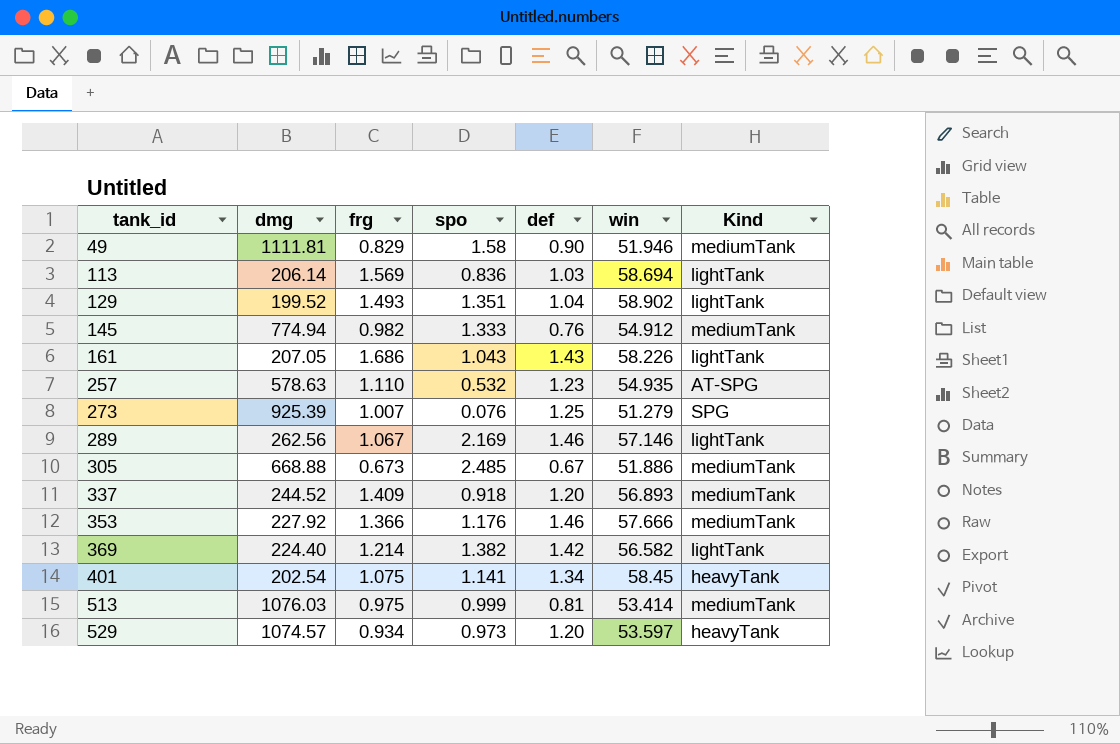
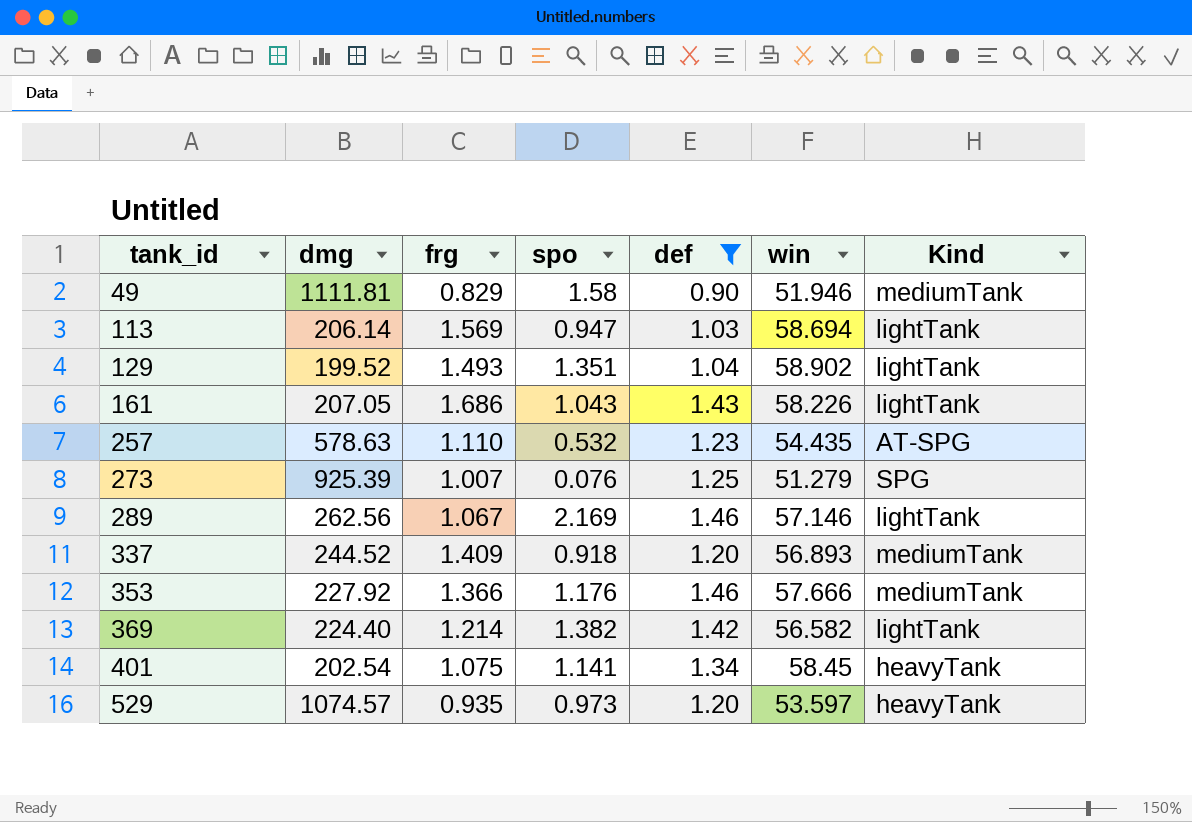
filter: none -> def >= 0.90
113 | spo: 0.836 -> 0.947
257 | win: 54.935 -> 54.435
529 | frg: 0.934 -> 0.935

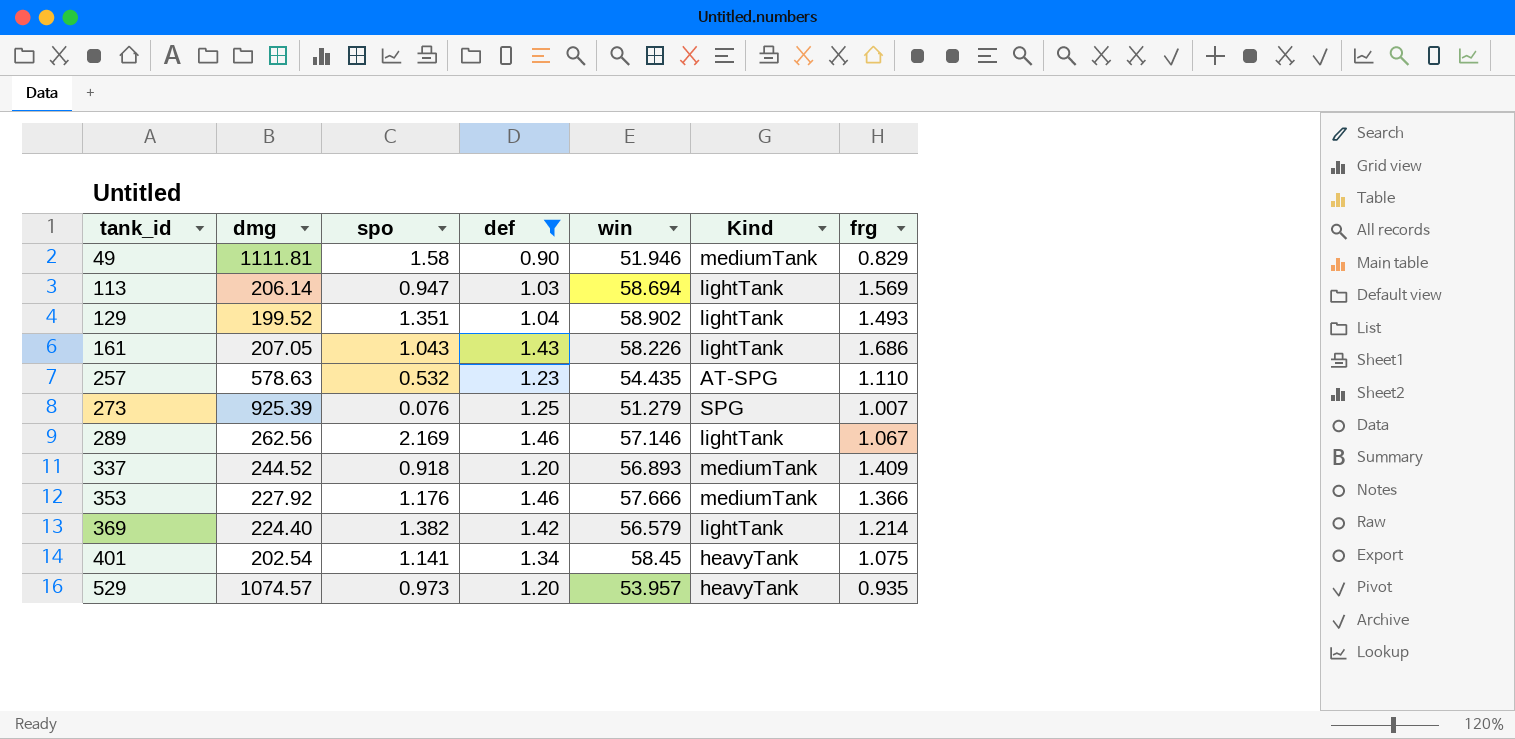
column frg | position: 3 -> 7
369 | win: 56.582 -> 56.579
529 | win: 53.597 -> 53.957

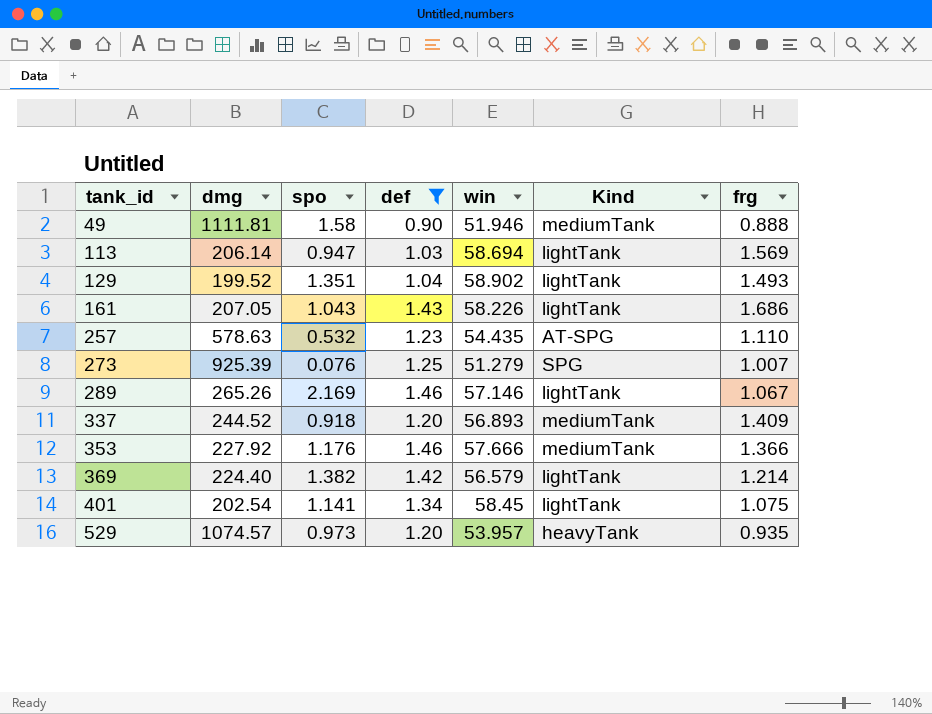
49 | frg: 0.829 -> 0.888
289 | dmg: 262.56 -> 265.26
401 | Kind: heavyTank -> lightTank

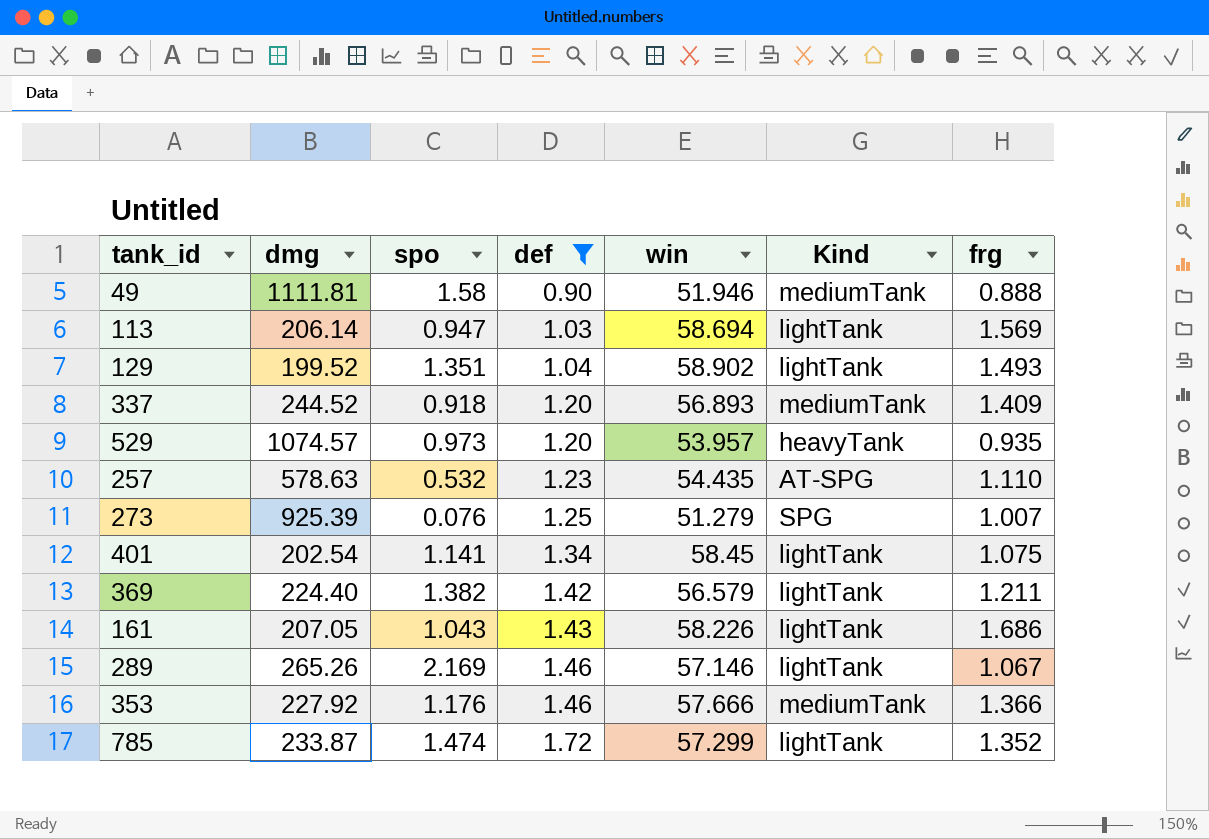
row order: tank_id ascending -> def ascending
369 | frg: 1.214 -> 1.211
row 785: none -> 233.87 | 1.474 | 1.72 | 57.299 | lightTank | 1.352

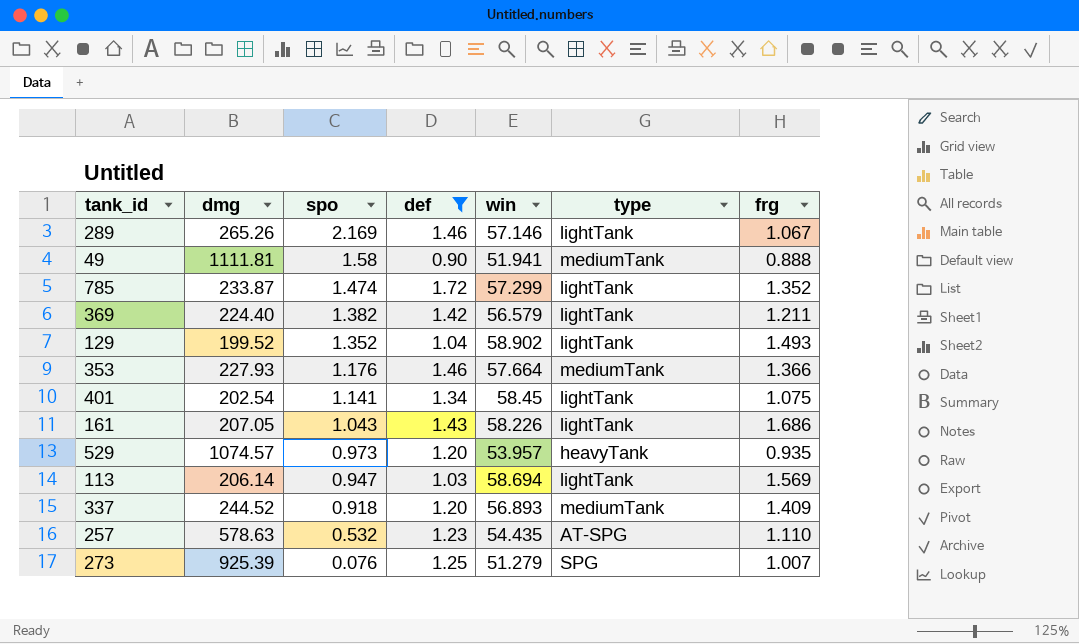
row order: def ascending -> spo descending
column name: Kind -> type
49 | win: 51.946 -> 51.941
129 | spo: 1.351 -> 1.352
353 | dmg: 227.92 -> 227.93
353 | win: 57.666 -> 57.664

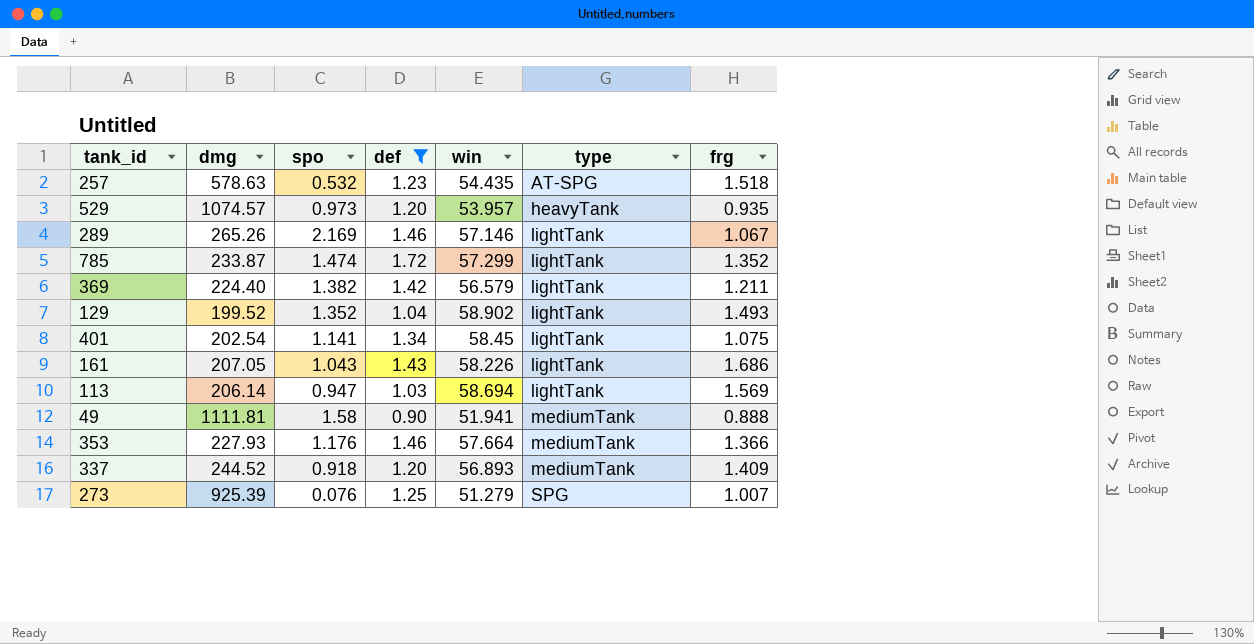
row order: spo descending -> type ascending
257 | frg: 1.110 -> 1.518

